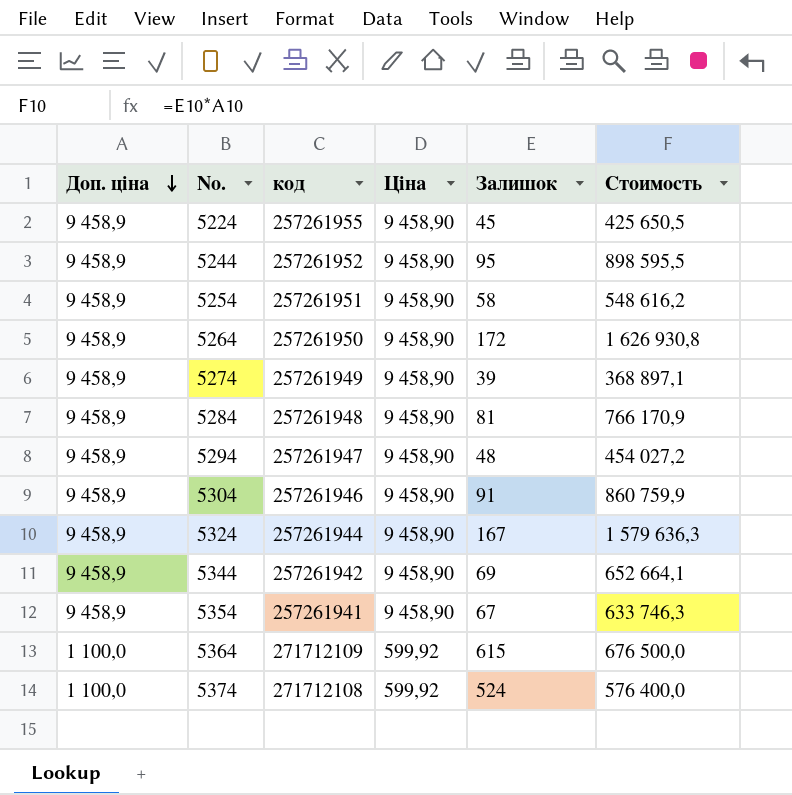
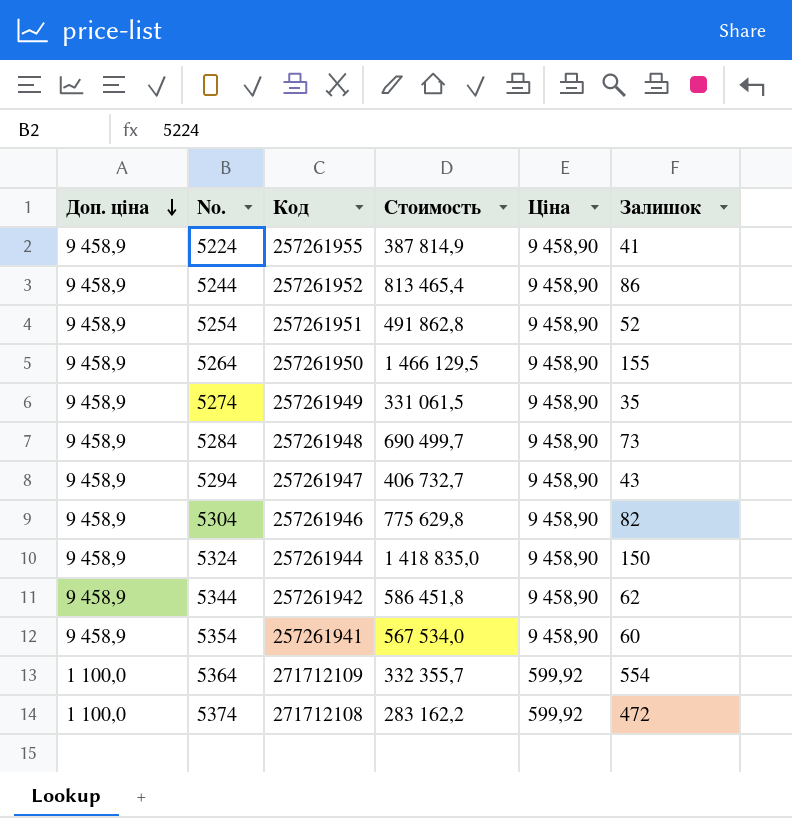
column name: код -> Код
column Стоимость | formula: [Доп. ціна] * [Залишок] -> [Ціна] * [Залишок]
column Стоимость | position: 6 -> 4
5224 | Залишок: 45 -> 41
5244 | Залишок: 95 -> 86
5254 | Залишок: 58 -> 52
5264 | Залишок: 172 -> 155
5274 | Залишок: 39 -> 35
5284 | Залишок: 81 -> 73
5294 | Залишок: 48 -> 43
5304 | Залишок: 91 -> 82
5324 | Залишок: 167 -> 150
5344 | Залишок: 69 -> 62
5354 | Залишок: 67 -> 60
5364 | Залишок: 615 -> 554
5374 | Залишок: 524 -> 472

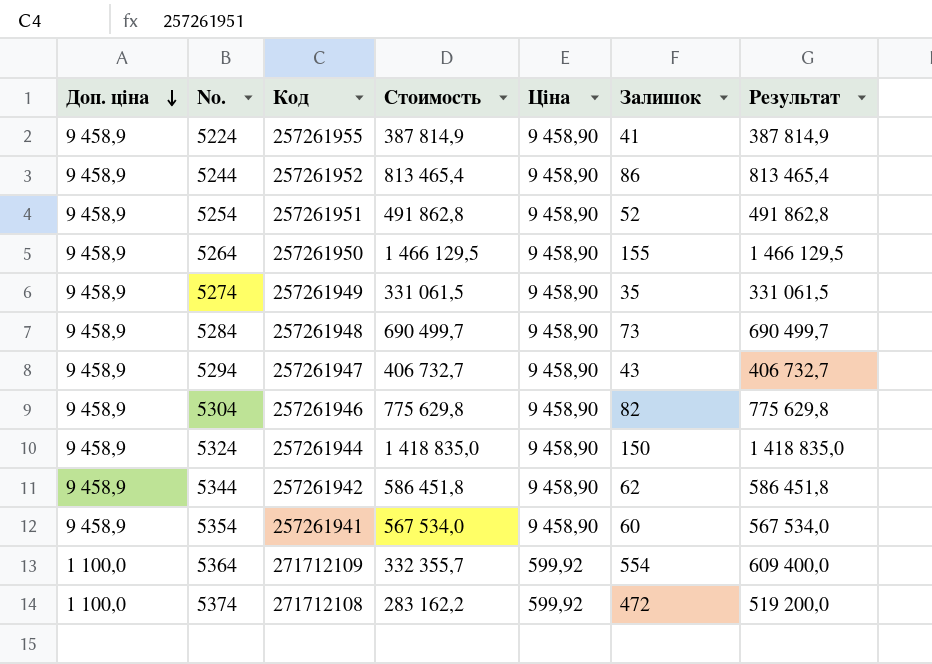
column Результат | formula: none -> [Доп. ціна] * [Залишок]

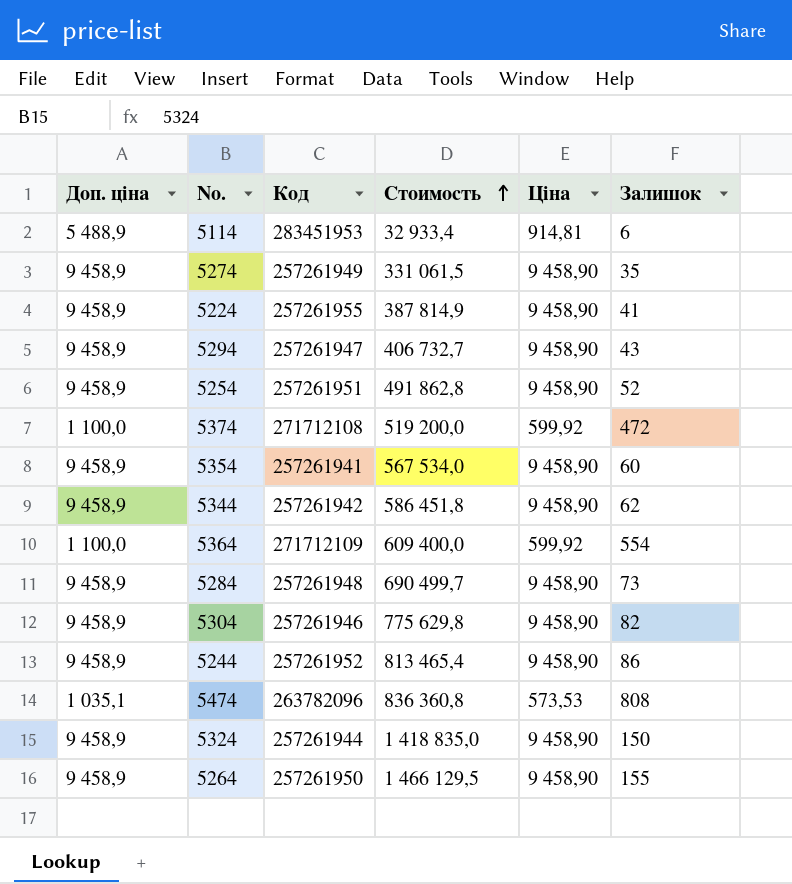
row order: Доп. ціна descending -> Стоимость ascending
column Результат | formula: [Доп. ціна] * [Залишок] -> none
column Стоимость | formula: [Ціна] * [Залишок] -> [Доп. ціна] * [Залишок]
row 5114: none -> 5 488,9 | 283451953 | 32 933,4 | 914,81 | 6
row 5474: none -> 1 035,1 | 263782096 | 836 360,8 | 573,53 | 808

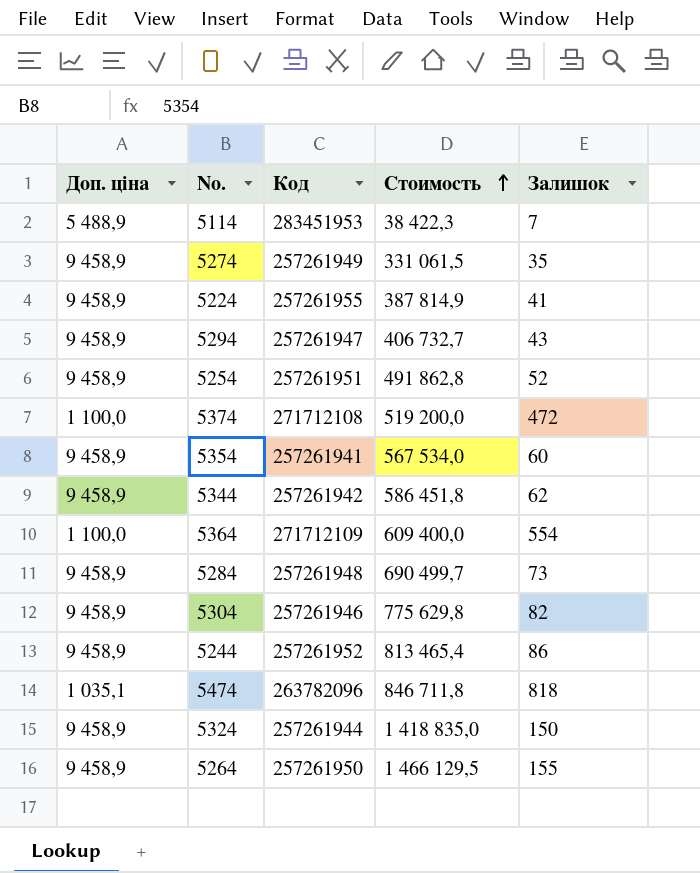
column Ціна | position: 5 -> none
5114 | Стоимость: 32 933,4 -> 38 422,3
5114 | Залишок: 6 -> 7
5474 | Стоимость: 836 360,8 -> 846 711,8
5474 | Залишок: 808 -> 818

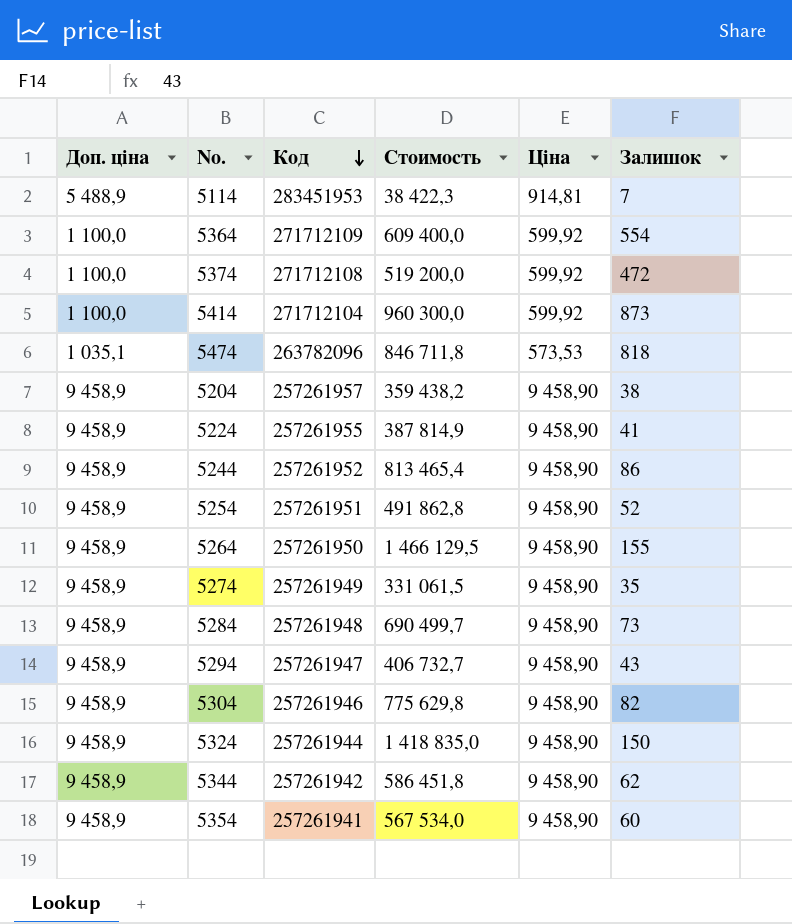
row order: Стоимость ascending -> Код descending
column Ціна | position: none -> 5
row 5414: none -> 1 100,0 | 271712104 | 960 300,0 | 599,92 | 873
row 5204: none -> 9 458,9 | 257261957 | 359 438,2 | 9 458,90 | 38

